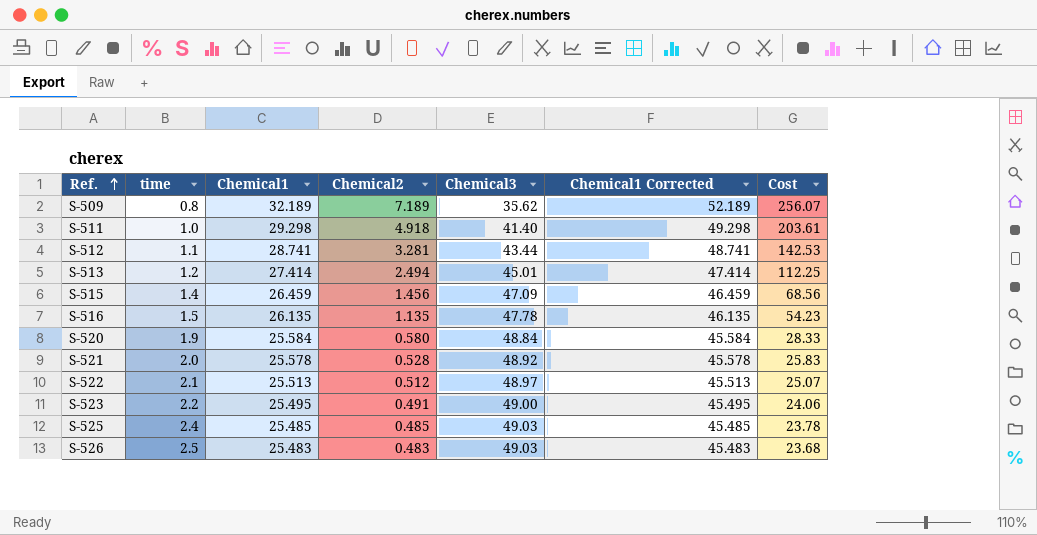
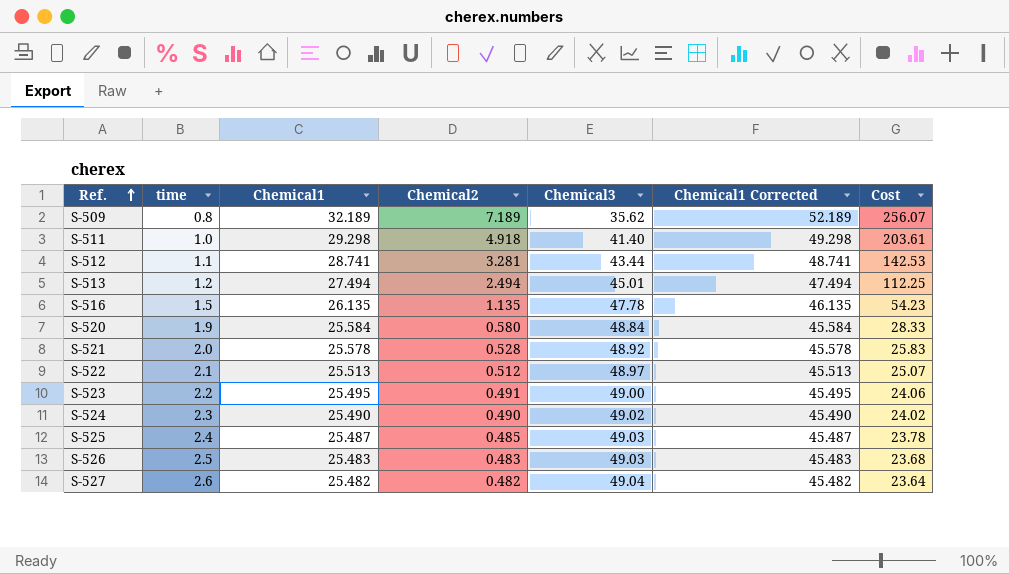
row S-515: 1.4 | 26.459 | 1.456 | 47.09 | 46.459 | 68.56 -> none
S-513 | Chemical1: 27.414 -> 27.494
S-513 | Chemical1 Corrected: 47.414 -> 47.494
row S-524: none -> 2.3 | 25.490 | 0.490 | 49.02 | 45.490 | 24.02
S-525 | Chemical1: 25.485 -> 25.487
S-525 | Chemical1 Corrected: 45.485 -> 45.487
row S-527: none -> 2.6 | 25.482 | 0.482 | 49.04 | 45.482 | 23.64

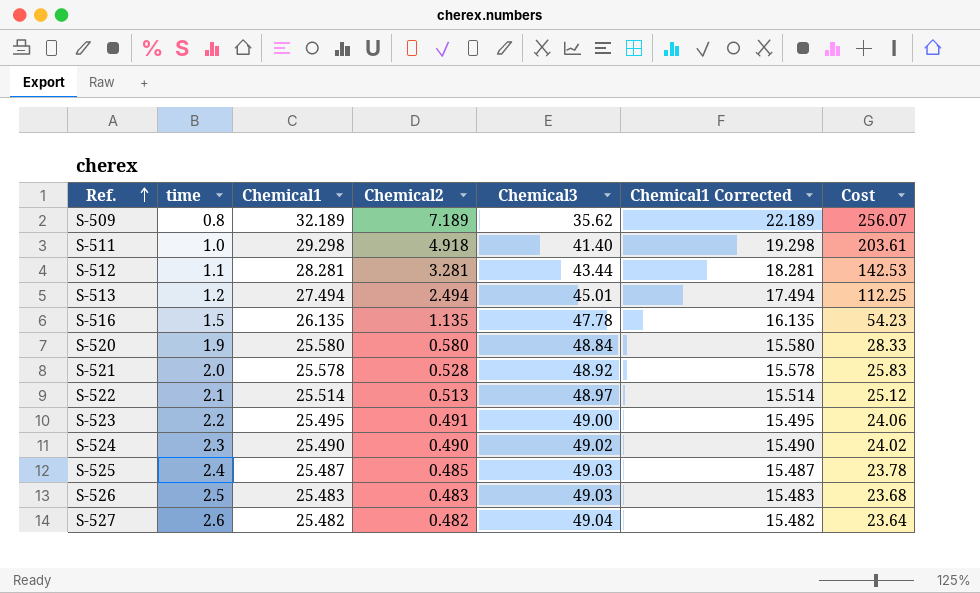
column Chemical1 Corrected | formula: [Chemical1] + 20 -> [Chemical1] - 10
S-512 | Chemical1: 28.741 -> 28.281
S-520 | Chemical1: 25.584 -> 25.580
S-522 | Chemical1: 25.513 -> 25.514
S-522 | Chemical2: 0.512 -> 0.513
S-522 | Cost: 25.07 -> 25.12

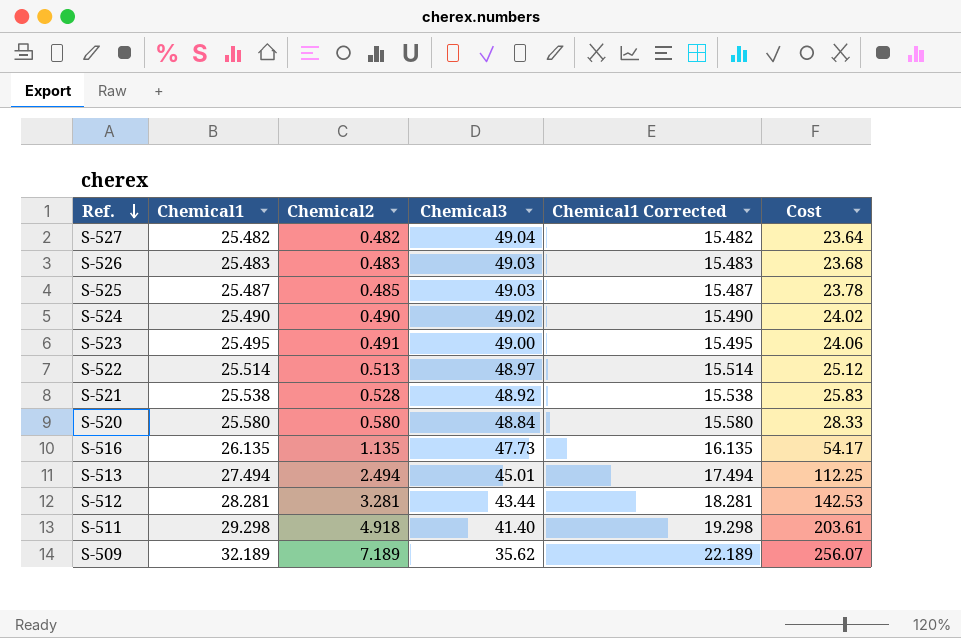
row order: Ref. ascending -> Ref. descending
column time | position: 2 -> none
S-521 | Chemical1: 25.578 -> 25.538
S-521 | Chemical1 Corrected: 15.578 -> 15.538
S-516 | Chemical3: 47.78 -> 47.73
S-516 | Cost: 54.23 -> 54.17

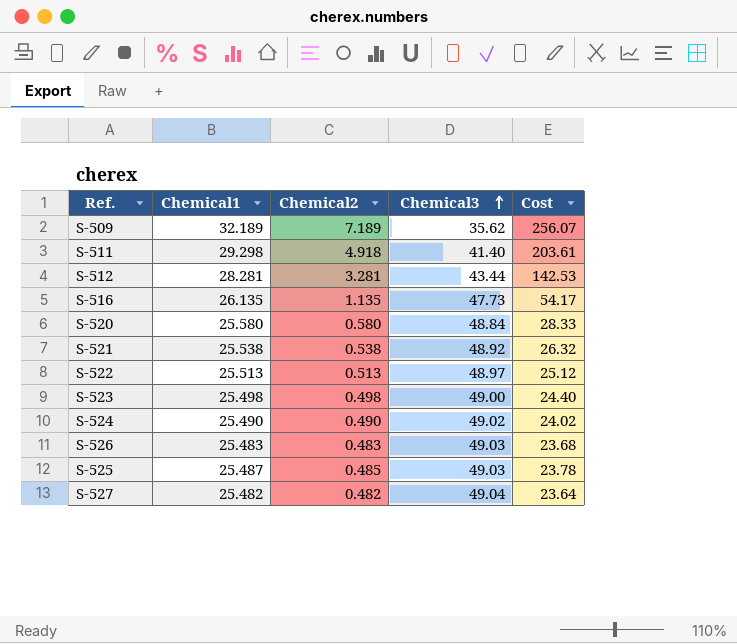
row order: Ref. descending -> Chemical3 ascending
column Chemical1 Corrected | formula: [Chemical1] - 10 -> none
row S-513: 27.494 | 2.494 | 45.01 | 17.494 | 112.25 -> none
S-521 | Chemical2: 0.528 -> 0.538
S-521 | Cost: 25.83 -> 26.32
S-522 | Chemical1: 25.514 -> 25.513
S-523 | Chemical1: 25.495 -> 25.498
S-523 | Chemical2: 0.491 -> 0.498
S-523 | Cost: 24.06 -> 24.40

